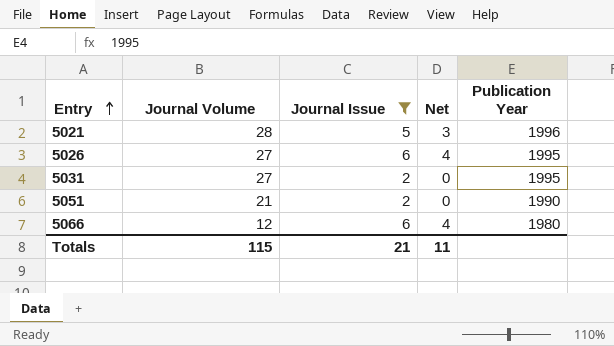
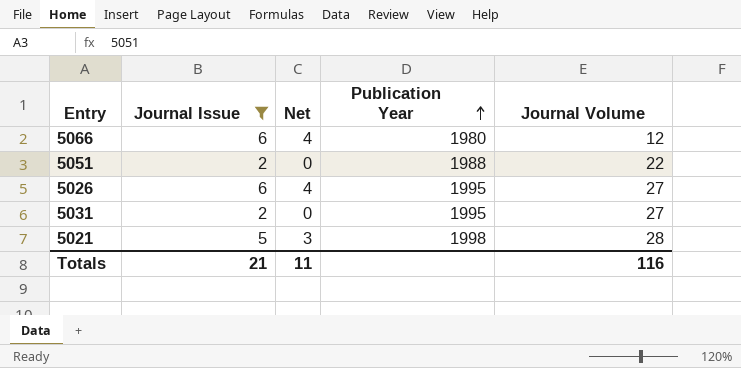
row order: Entry ascending -> Publication Year ascending
column Journal Volume | position: 2 -> 5
5051 | Publication Year: 1990 -> 1988
5051 | Journal Volume: 21 -> 22
5021 | Publication Year: 1996 -> 1998
Totals | Journal Volume: 115 -> 116

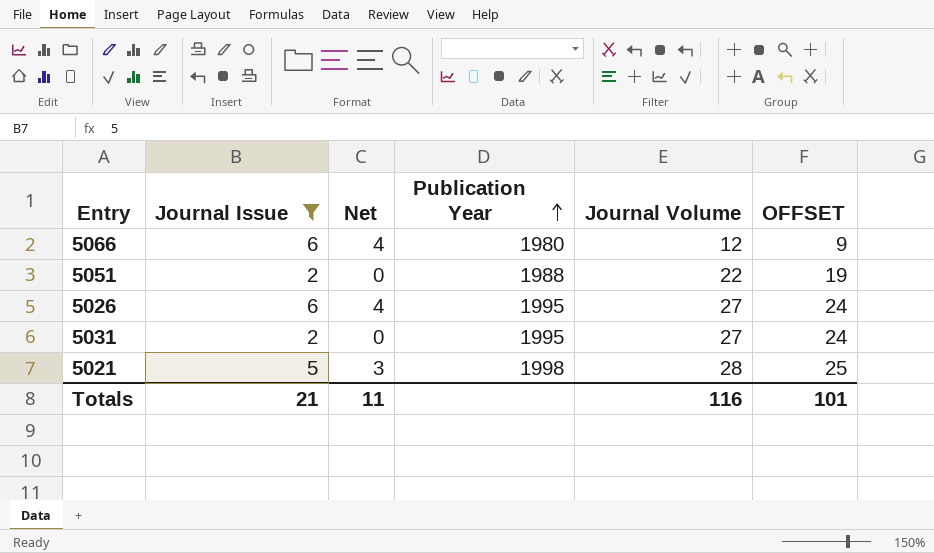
column OFFSET | formula: none -> [Journal Volume] - 3

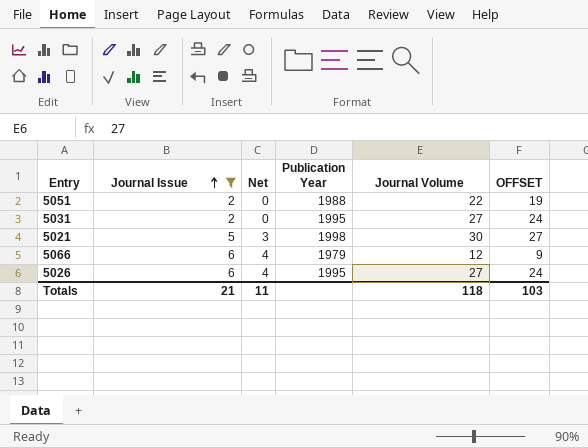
row order: Publication Year ascending -> Journal Issue ascending
5021 | Journal Volume: 28 -> 30
5021 | OFFSET: 25 -> 27
5066 | Publication Year: 1980 -> 1979
Totals | Journal Volume: 116 -> 118
Totals | OFFSET: 101 -> 103

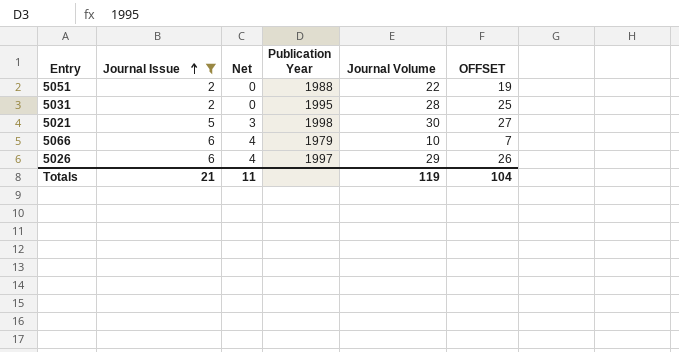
5031 | Journal Volume: 27 -> 28
5031 | OFFSET: 24 -> 25
5066 | Journal Volume: 12 -> 10
5066 | OFFSET: 9 -> 7
5026 | Publication Year: 1995 -> 1997
5026 | Journal Volume: 27 -> 29
5026 | OFFSET: 24 -> 26
Totals | Journal Volume: 118 -> 119
Totals | OFFSET: 103 -> 104

